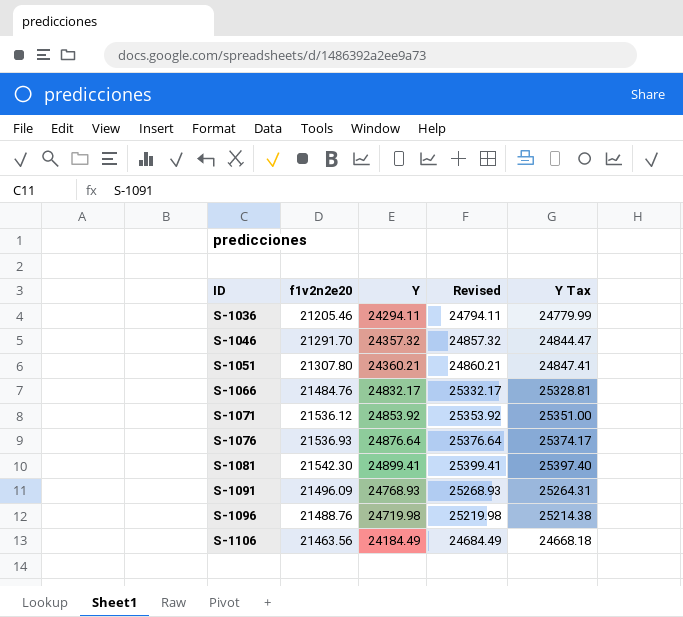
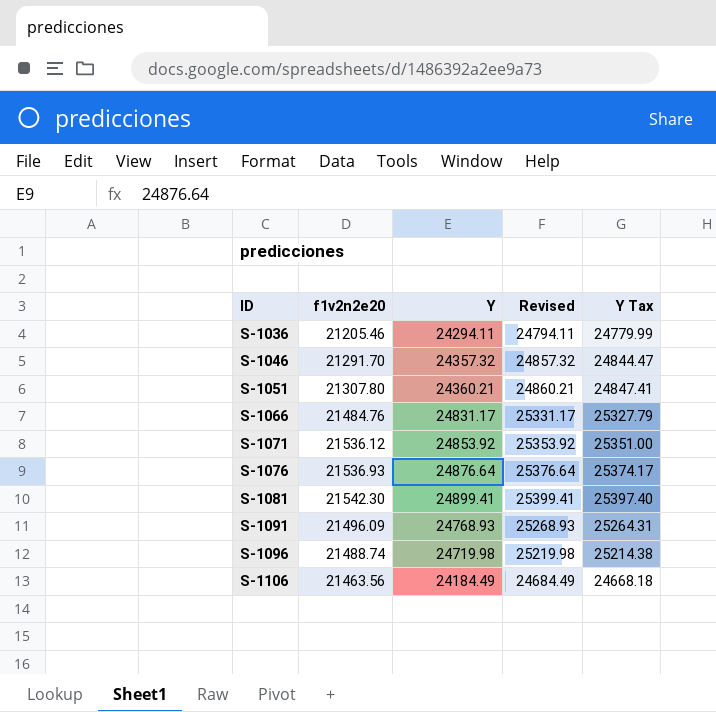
S-1066 | Y: 24832.17 -> 24831.17
S-1066 | Revised: 25332.17 -> 25331.17
S-1066 | Y Tax: 25328.81 -> 25327.79
S-1096 | f1v2n2e20: 21488.76 -> 21488.74

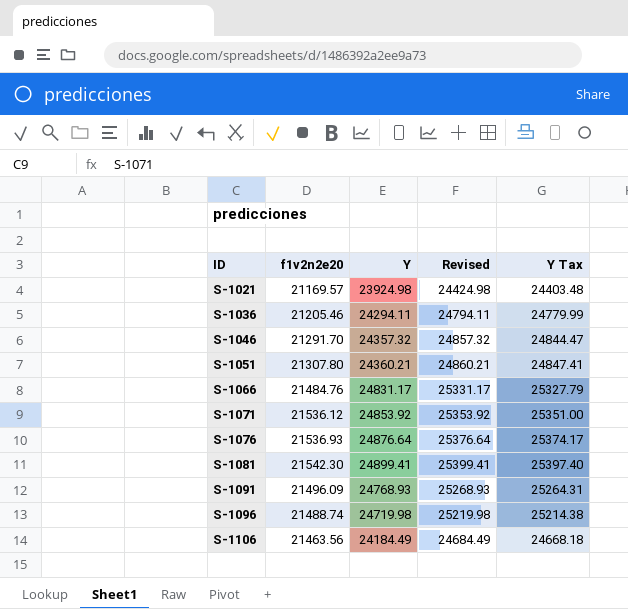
row S-1021: none -> 21169.57 | 23924.98 | 24424.98 | 24403.48

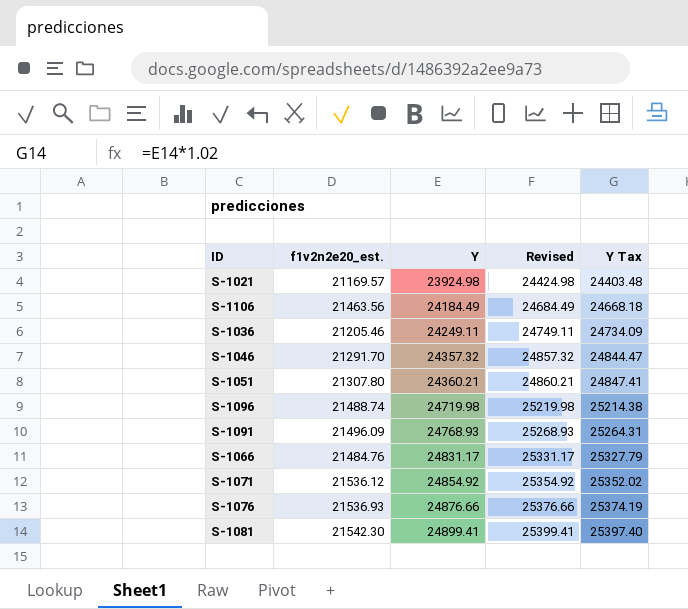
row order: ID ascending -> Y ascending
column name: f1v2n2e20 -> f1v2n2e20_est.
S-1036 | Y: 24294.11 -> 24249.11
S-1036 | Revised: 24794.11 -> 24749.11
S-1036 | Y Tax: 24779.99 -> 24734.09
S-1071 | Y: 24853.92 -> 24854.92
S-1071 | Revised: 25353.92 -> 25354.92
S-1071 | Y Tax: 25351.00 -> 25352.02
S-1076 | Y: 24876.64 -> 24876.66
S-1076 | Revised: 25376.64 -> 25376.66
S-1076 | Y Tax: 25374.17 -> 25374.19

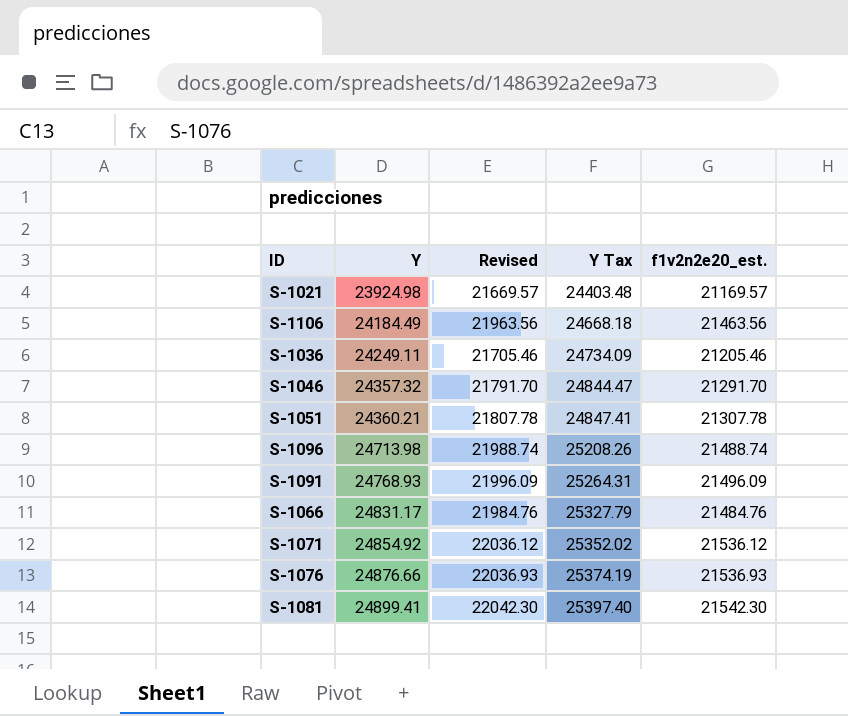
column Revised | formula: [Y] + 500 -> [f1v2n2e20_est.] + 500
column f1v2n2e20_est. | position: 2 -> 5
S-1051 | f1v2n2e20_est.: 21307.80 -> 21307.78
S-1096 | Y: 24719.98 -> 24713.98
S-1096 | Y Tax: 25214.38 -> 25208.26

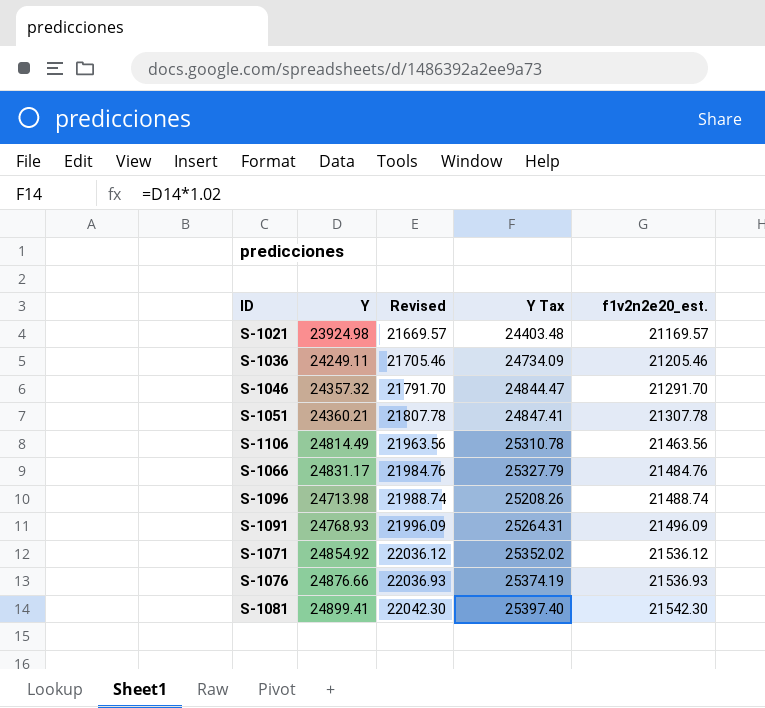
row order: Y ascending -> Revised ascending
S-1106 | Y: 24184.49 -> 24814.49
S-1106 | Y Tax: 24668.18 -> 25310.78

